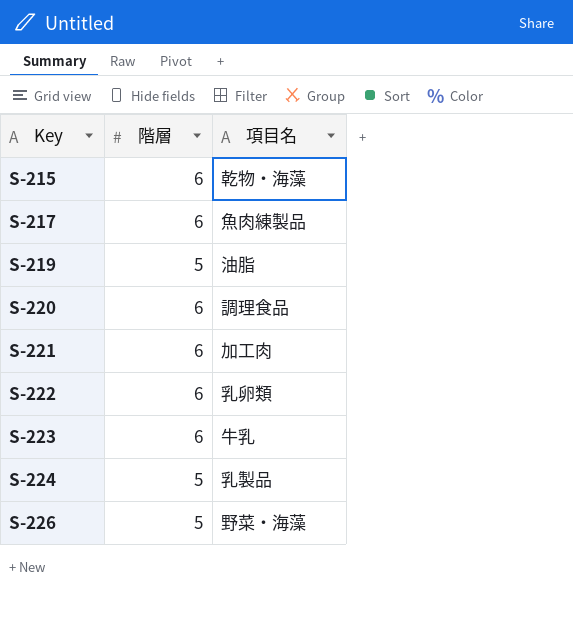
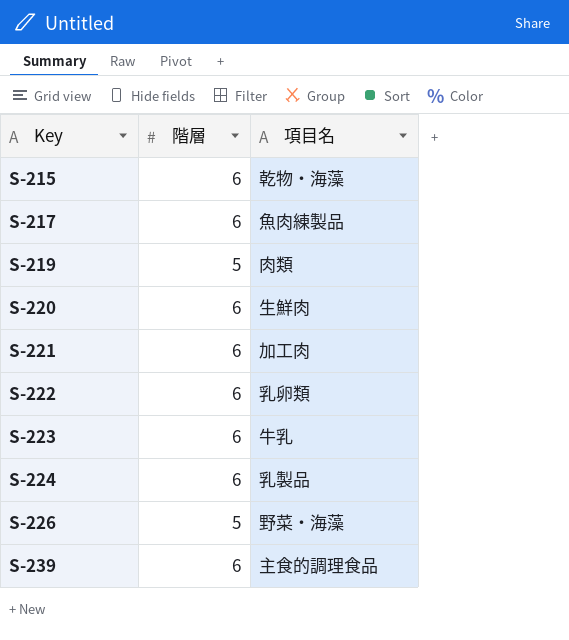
S-219 | 項目名: 油脂 -> 肉類
S-220 | 項目名: 調理食品 -> 生鮮肉
S-224 | 階層: 5 -> 6
row S-239: none -> 6 | 主食的調理食品

